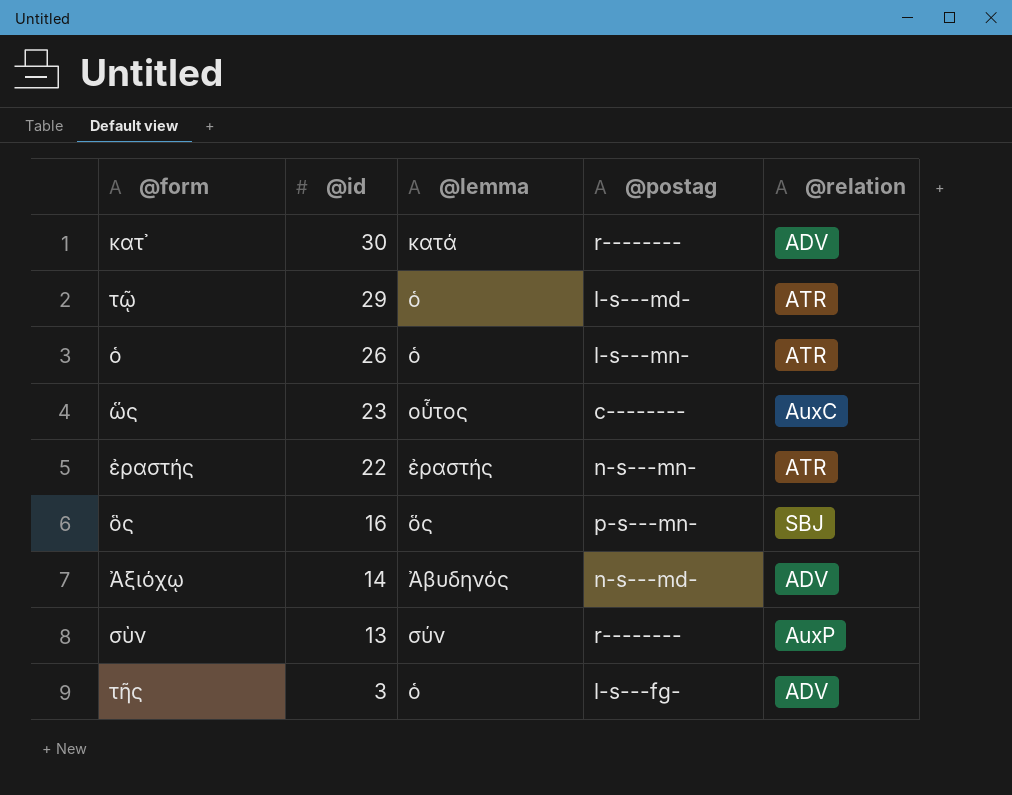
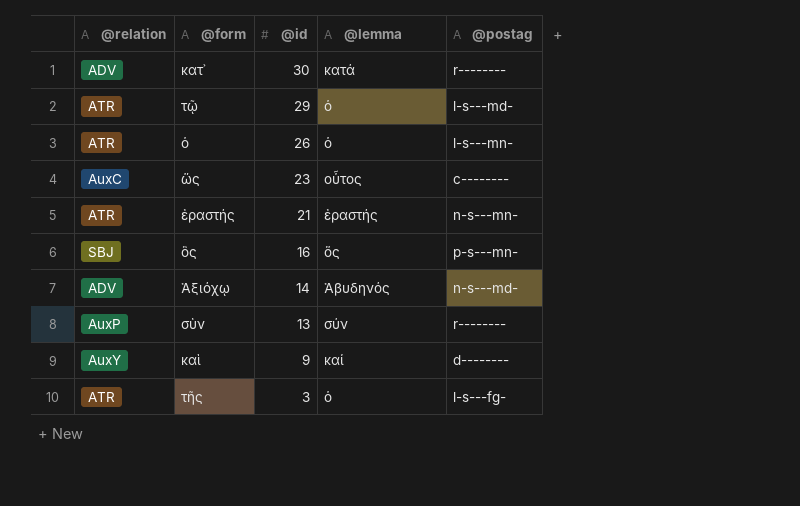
column @relation | position: 5 -> 1
ἐραστής | @id: 22 -> 21
row καὶ: none -> AuxY | 9 | καί | d--------
τῆς | @relation: ADV -> ATR

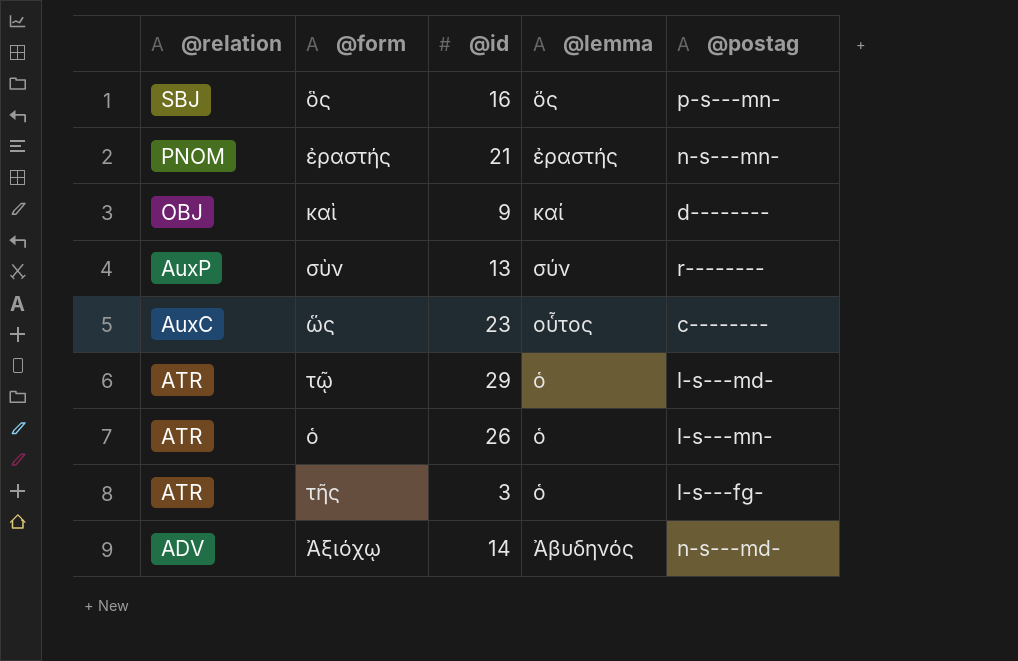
row order: @id descending -> @relation descending
row κατ᾽: ADV | 30 | κατά | r-------- -> none
ἐραστής | @relation: ATR -> PNOM
καὶ | @relation: AuxY -> OBJ

